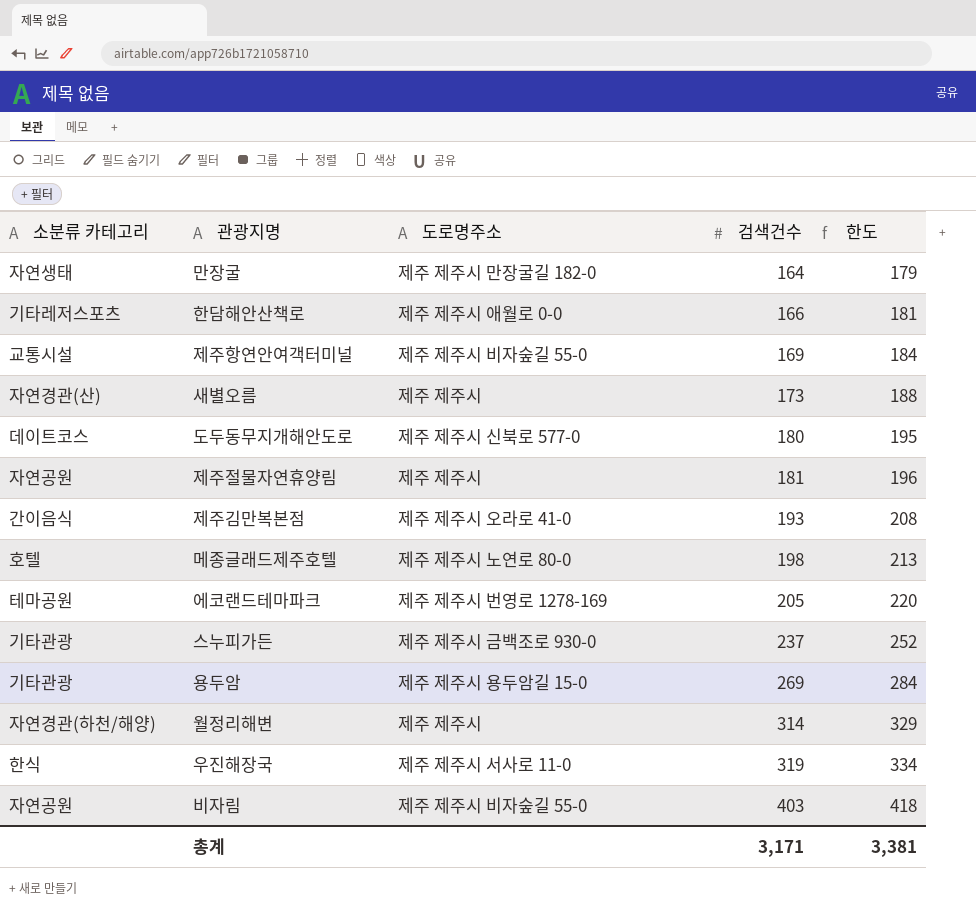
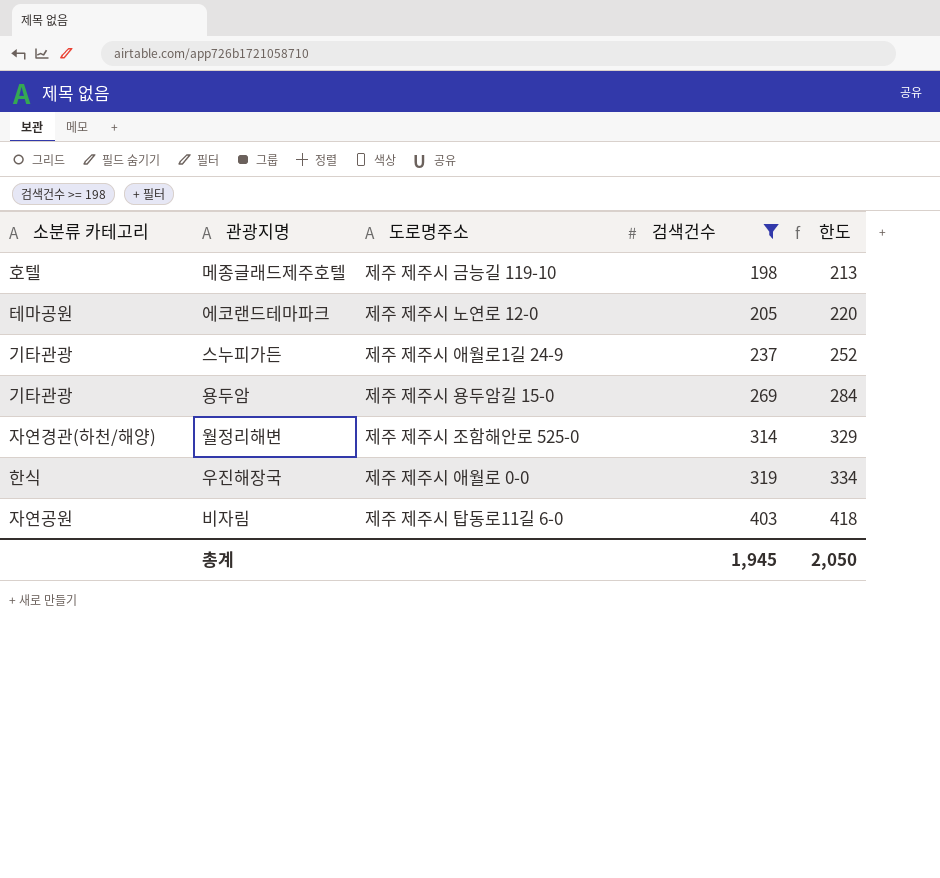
filter: none -> 검색건수 >= 198
메종글래드제주호텔 | 도로명주소: 제주 제주시 노연로 80-0 -> 제주 제주시 금능길 119-10
에코랜드테마파크 | 도로명주소: 제주 제주시 번영로 1278-169 -> 제주 제주시 노연로 12-0
스누피가든 | 도로명주소: 제주 제주시 금백조로 930-0 -> 제주 제주시 애월로1길 24-9
월정리해변 | 도로명주소: 제주 제주시 -> 제주 제주시 조함해안로 525-0
우진해장국 | 도로명주소: 제주 제주시 서사로 11-0 -> 제주 제주시 애월로 0-0
비자림 | 도로명주소: 제주 제주시 비자숲길 55-0 -> 제주 제주시 탑동로11길 6-0
총계 | 검색건수: 3,171 -> 1,945
총계 | 한도: 3,381 -> 2,050

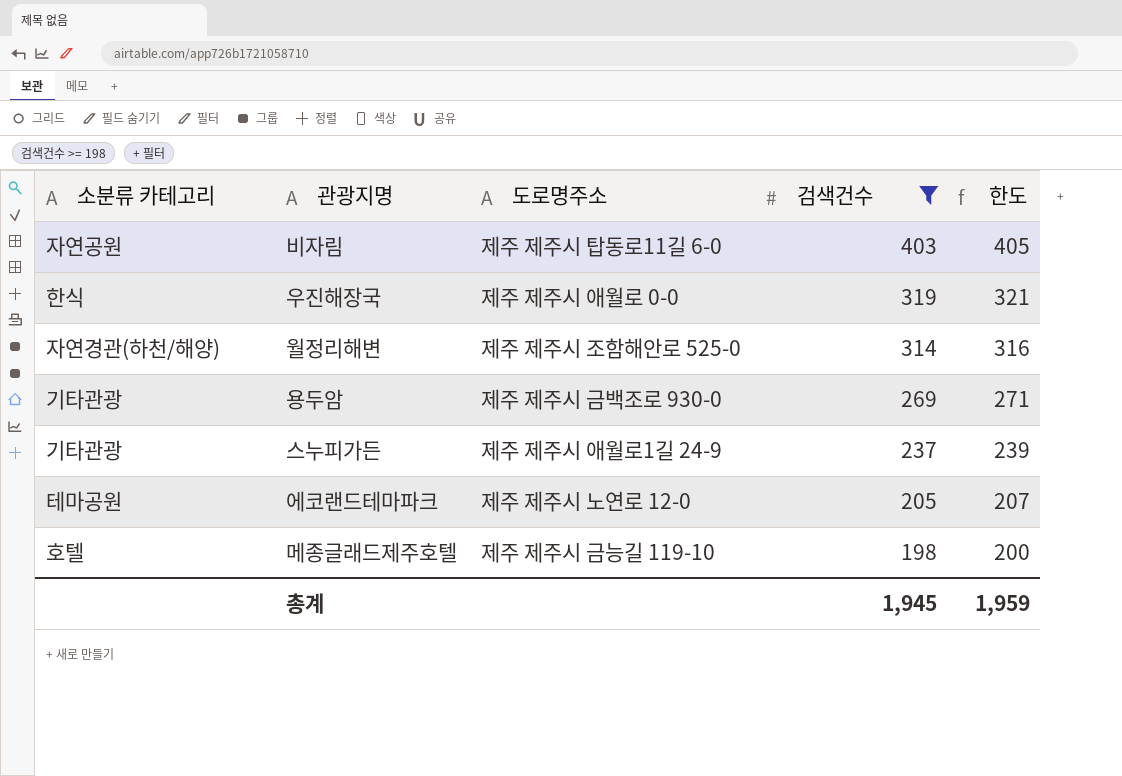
row order: 검색건수 ascending -> 검색건수 descending
column 한도 | formula: [검색건수] + 15 -> [검색건수] + 2
용두암 | 도로명주소: 제주 제주시 용두암길 15-0 -> 제주 제주시 금백조로 930-0
총계 | 한도: 2,050 -> 1,959

